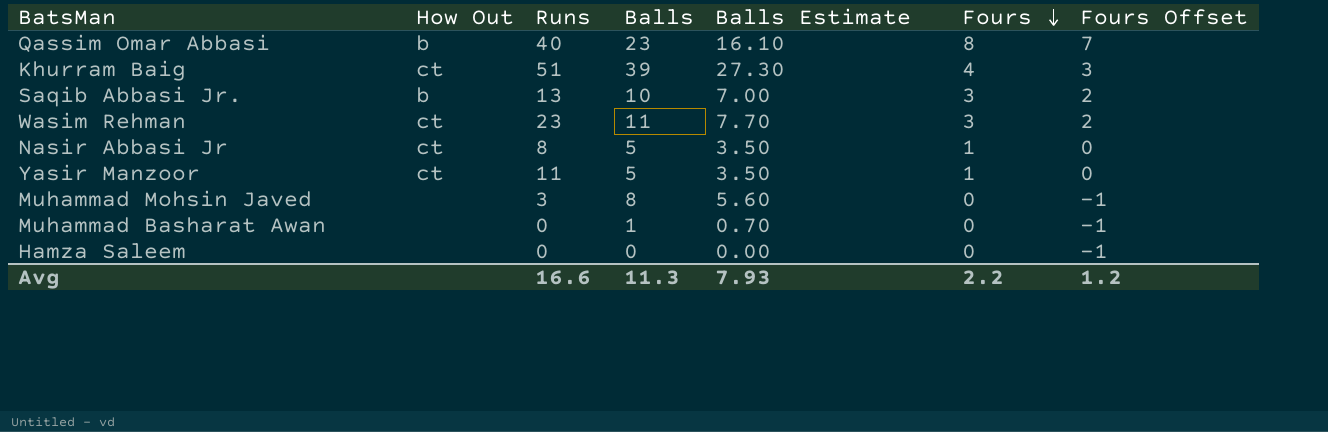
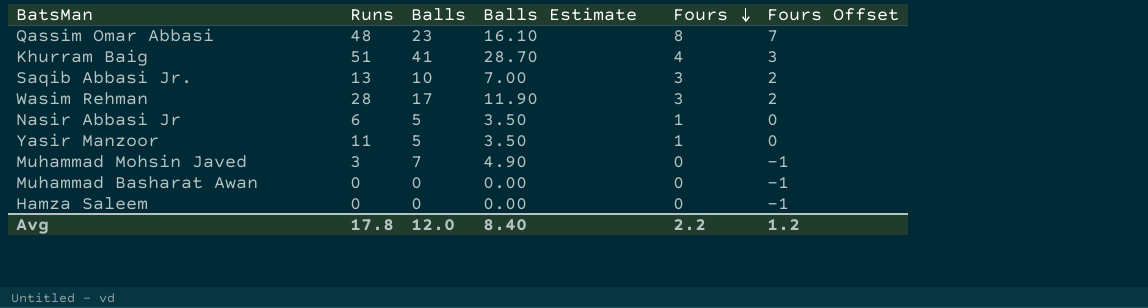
column How Out | position: 2 -> none
Qassim Omar Abbasi | Runs: 40 -> 48
Khurram Baig | Balls: 39 -> 41
Khurram Baig | Balls Estimate: 27.30 -> 28.70
Wasim Rehman | Runs: 23 -> 28
Wasim Rehman | Balls: 11 -> 17
Wasim Rehman | Balls Estimate: 7.70 -> 11.90
Nasir Abbasi Jr | Runs: 8 -> 6
Muhammad Mohsin Javed | Balls: 8 -> 7
Muhammad Mohsin Javed | Balls Estimate: 5.60 -> 4.90
Muhammad Basharat Awan | Balls: 1 -> 0
Muhammad Basharat Awan | Balls Estimate: 0.70 -> 0.00
Avg | Runs: 16.6 -> 17.8
Avg | Balls: 11.3 -> 12.0
Avg | Balls Estimate: 7.93 -> 8.40

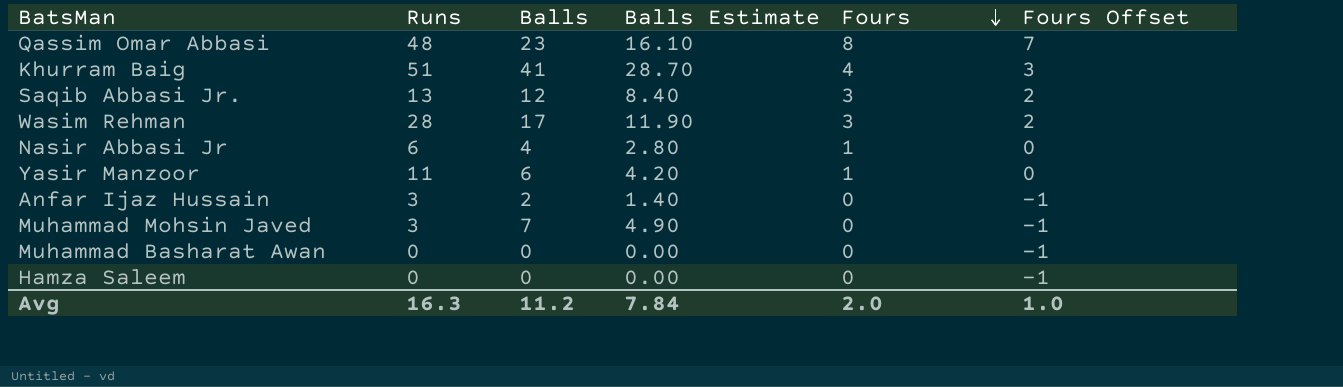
Saqib Abbasi Jr. | Balls: 10 -> 12
Saqib Abbasi Jr. | Balls Estimate: 7.00 -> 8.40
Nasir Abbasi Jr | Balls: 5 -> 4
Nasir Abbasi Jr | Balls Estimate: 3.50 -> 2.80
Yasir Manzoor | Balls: 5 -> 6
Yasir Manzoor | Balls Estimate: 3.50 -> 4.20
row Anfar Ijaz Hussain: none -> 3 | 2 | 1.40 | 0 | -1
Avg | Runs: 17.8 -> 16.3
Avg | Balls: 12.0 -> 11.2
Avg | Balls Estimate: 8.40 -> 7.84
Avg | Fours: 2.2 -> 2.0
Avg | Fours Offset: 1.2 -> 1.0

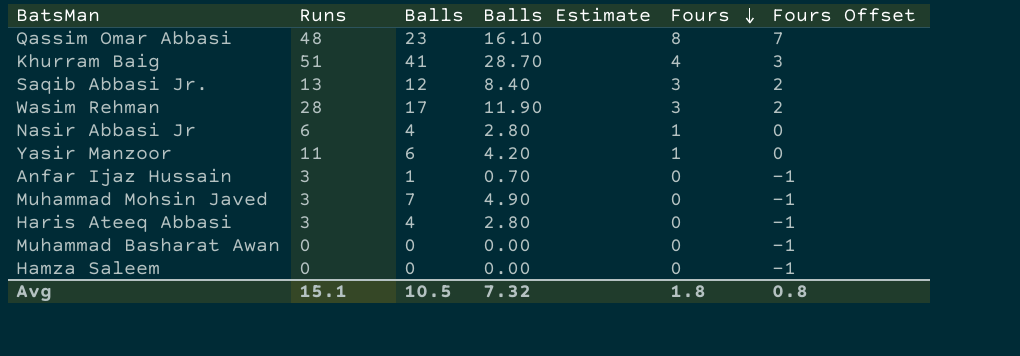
Anfar Ijaz Hussain | Balls: 2 -> 1
Anfar Ijaz Hussain | Balls Estimate: 1.40 -> 0.70
row Haris Ateeq Abbasi: none -> 3 | 4 | 2.80 | 0 | -1
Avg | Runs: 16.3 -> 15.1
Avg | Balls: 11.2 -> 10.5
Avg | Balls Estimate: 7.84 -> 7.32
Avg | Fours: 2.0 -> 1.8
Avg | Fours Offset: 1.0 -> 0.8

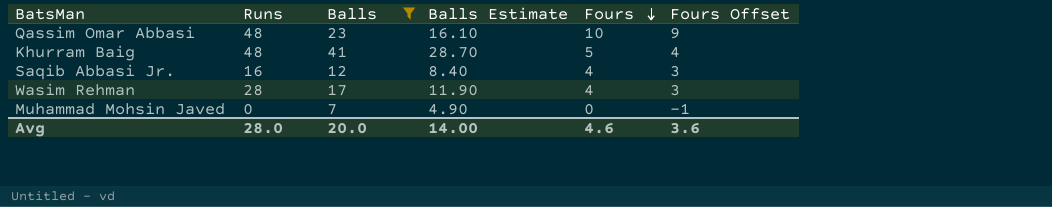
filter: none -> Balls >= 7
Qassim Omar Abbasi | Fours: 8 -> 10
Qassim Omar Abbasi | Fours Offset: 7 -> 9
Khurram Baig | Runs: 51 -> 48
Khurram Baig | Fours: 4 -> 5
Khurram Baig | Fours Offset: 3 -> 4
Saqib Abbasi Jr. | Runs: 13 -> 16
Saqib Abbasi Jr. | Fours: 3 -> 4
Saqib Abbasi Jr. | Fours Offset: 2 -> 3
Wasim Rehman | Fours: 3 -> 4
Wasim Rehman | Fours Offset: 2 -> 3
Muhammad Mohsin Javed | Runs: 3 -> 0
Avg | Runs: 15.1 -> 28.0
Avg | Balls: 10.5 -> 20.0
Avg | Balls Estimate: 7.32 -> 14.00
Avg | Fours: 1.8 -> 4.6
Avg | Fours Offset: 0.8 -> 3.6

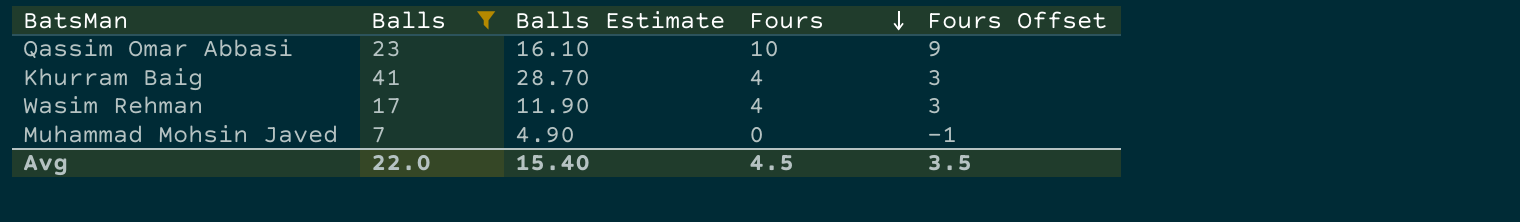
column Runs | position: 2 -> none
row Saqib Abbasi Jr.: 16 | 12 | 8.40 | 4 | 3 -> none
Khurram Baig | Fours: 5 -> 4
Khurram Baig | Fours Offset: 4 -> 3
Avg | Balls: 20.0 -> 22.0
Avg | Balls Estimate: 14.00 -> 15.40
Avg | Fours: 4.6 -> 4.5
Avg | Fours Offset: 3.6 -> 3.5

